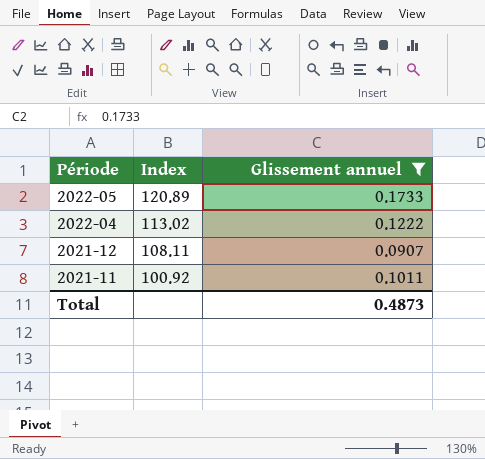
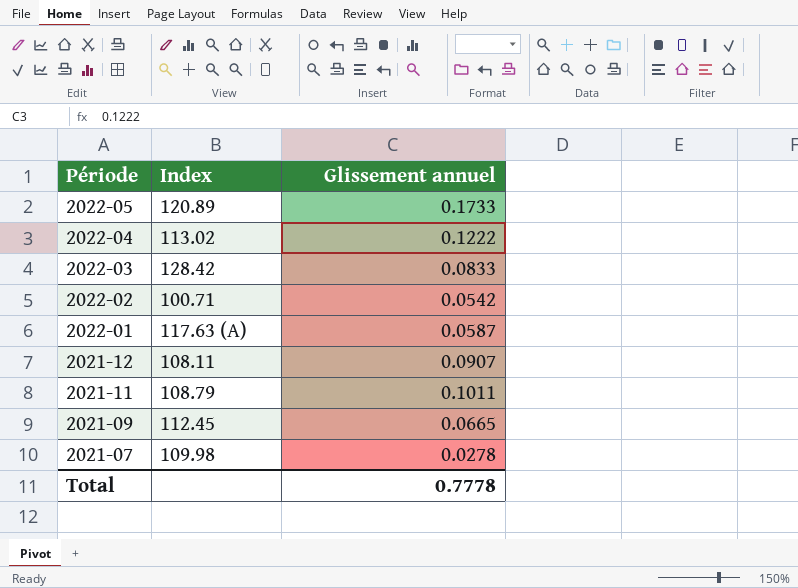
filter: Glissement annuel >= 0.0907 -> none
2021-11 | Index: 100.92 -> 108.79
Total | Glissement annuel: 0.4873 -> 0.7778

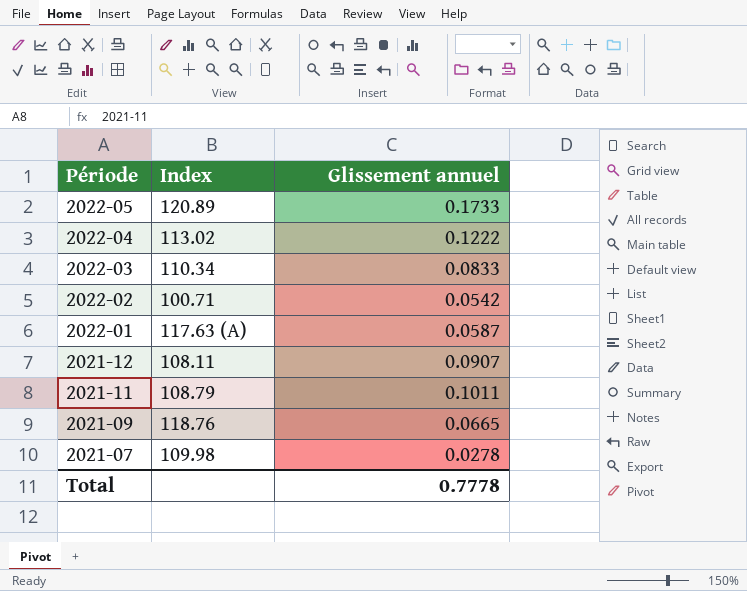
2022-03 | Index: 128.42 -> 110.34
2021-09 | Index: 112.45 -> 118.76

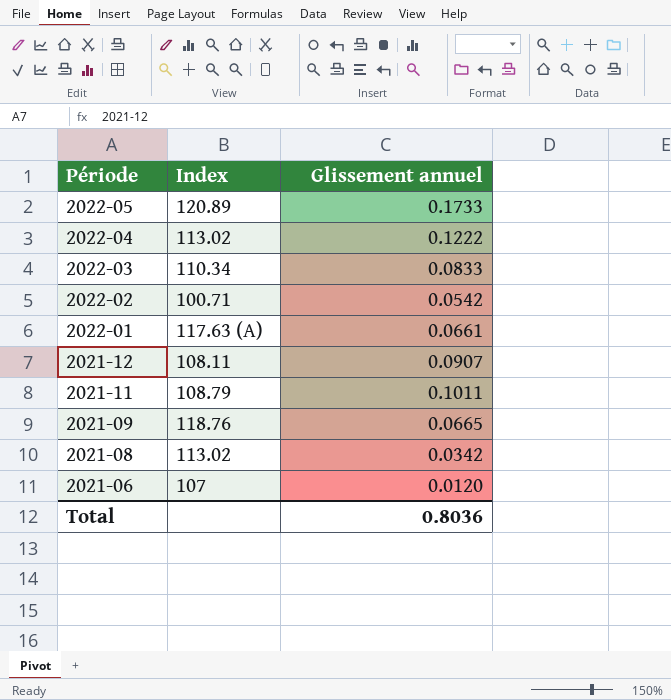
row 2021-07: 109.98 | 0.0278 -> none
2022-01 | Glissement annuel: 0.0587 -> 0.0661
row 2021-08: none -> 113.02 | 0.0342
row 2021-06: none -> 107 | 0.0120
Total | Glissement annuel: 0.7778 -> 0.8036

